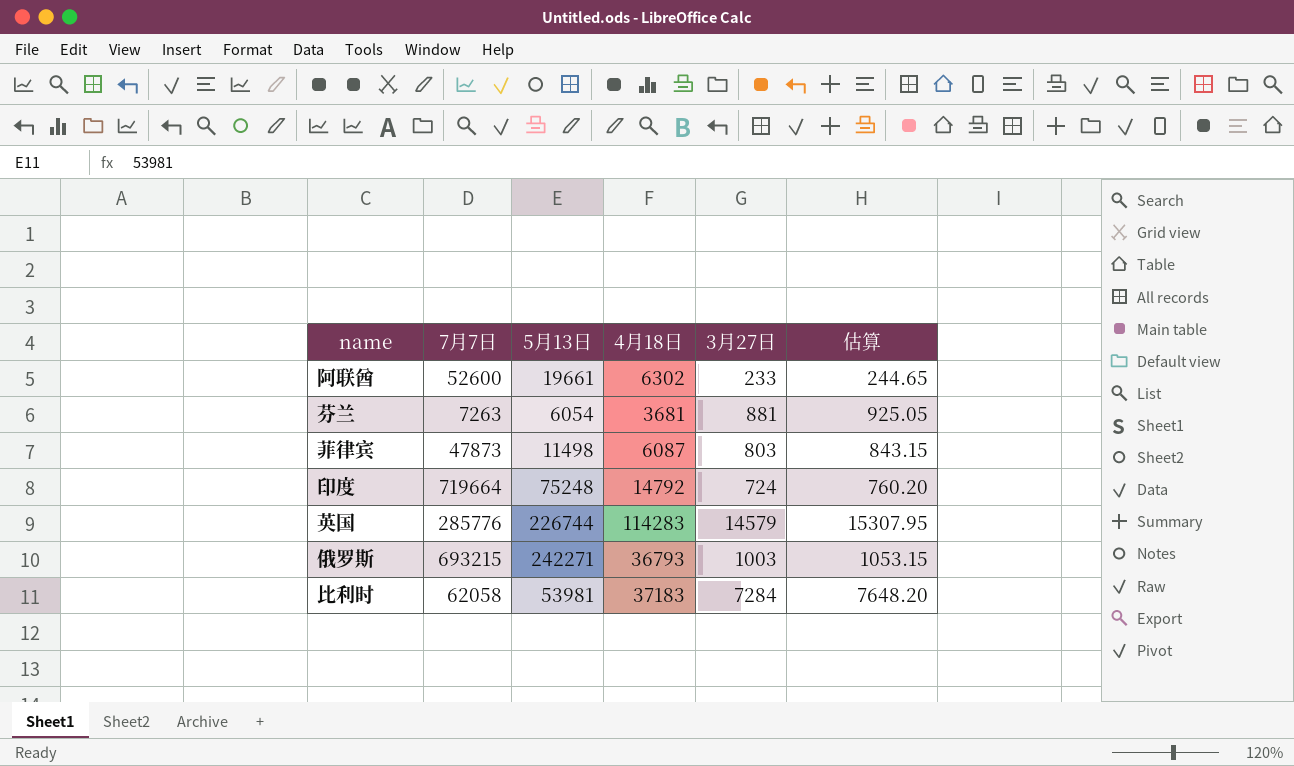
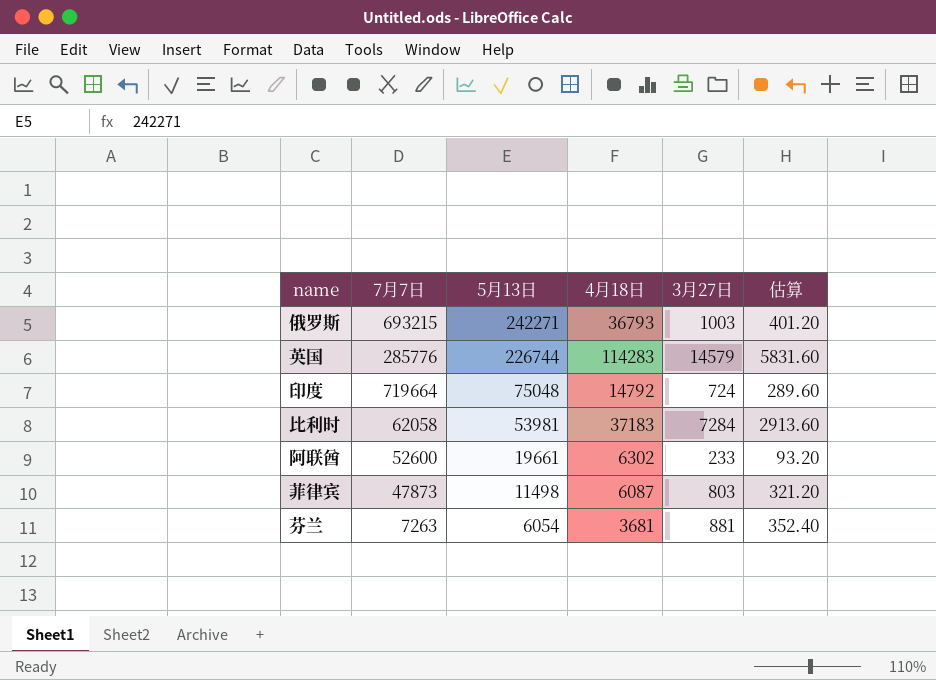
row order: none -> 5月13日 descending
column 估算 | formula: [3月27日] * 1.05 -> [3月27日] * 0.4
印度 | 5月13日: 75248 -> 75048

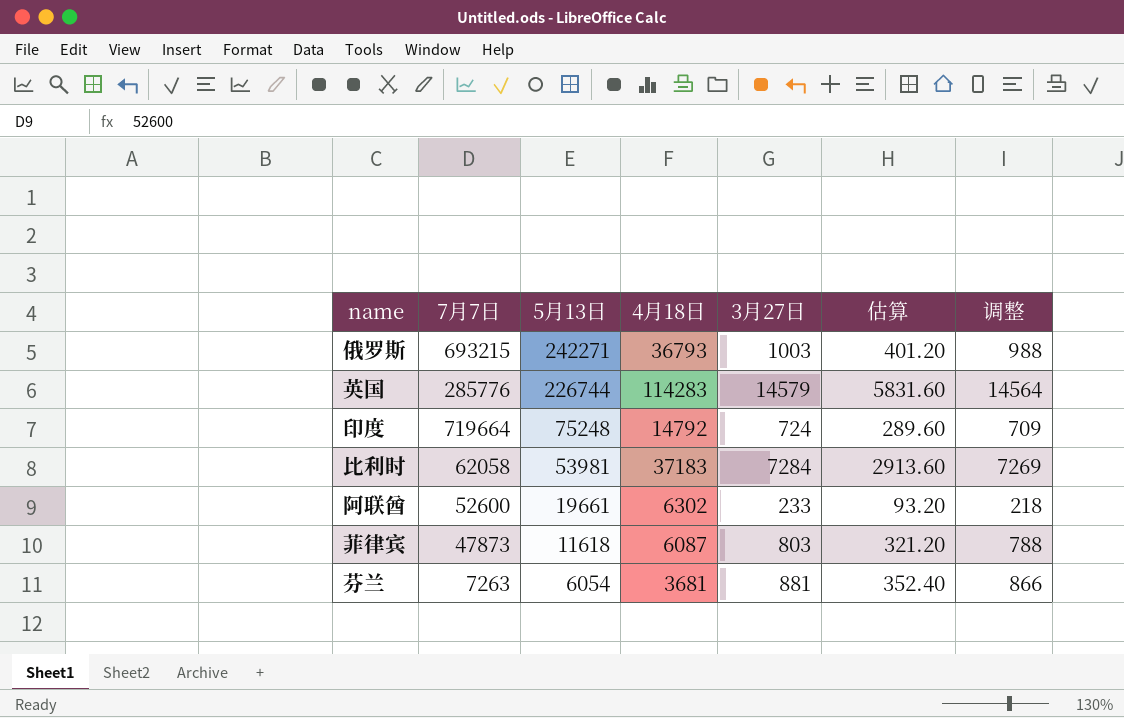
column 调整 | formula: none -> [3月27日] - 15
印度 | 5月13日: 75048 -> 75248
菲律宾 | 5月13日: 11498 -> 11618

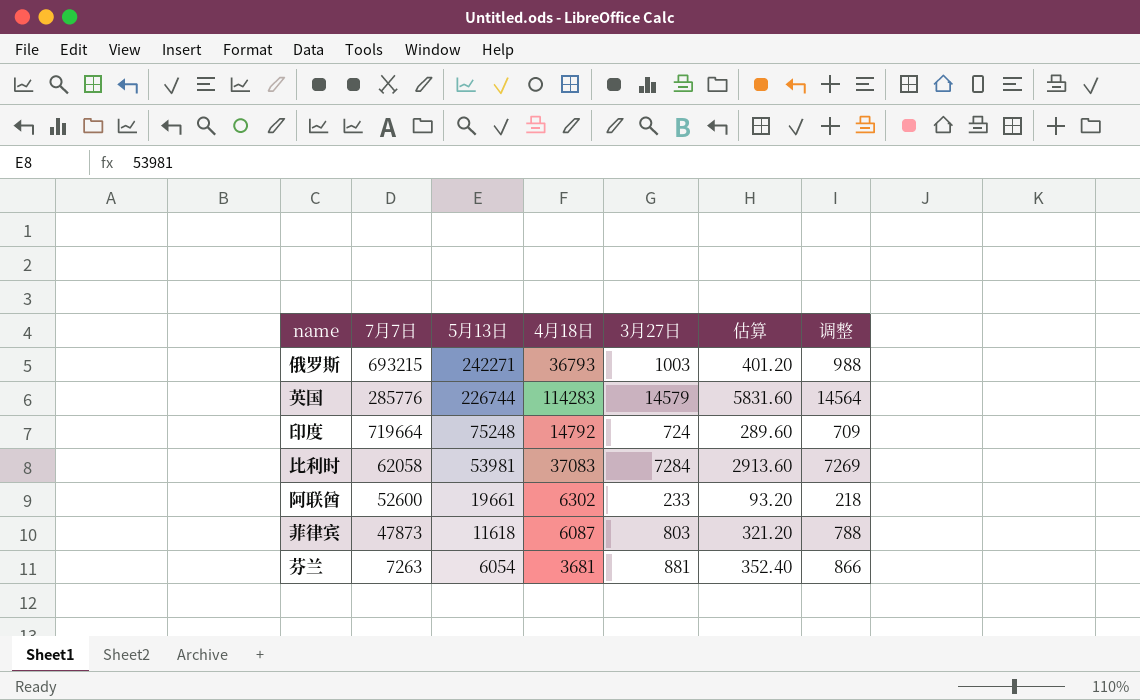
比利时 | 4月18日: 37183 -> 37083

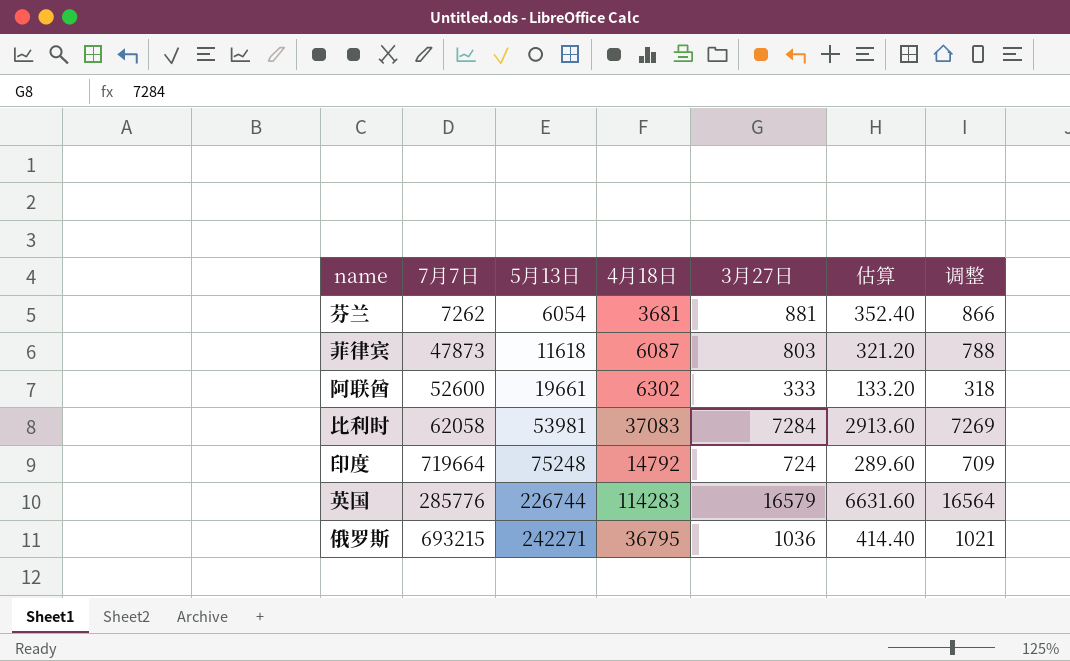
row order: 5月13日 descending -> 5月13日 ascending
芬兰 | 7月7日: 7263 -> 7262
阿联酋 | 3月27日: 233 -> 333
阿联酋 | 估算: 93.20 -> 133.20
阿联酋 | 调整: 218 -> 318
英国 | 3月27日: 14579 -> 16579
英国 | 估算: 5831.60 -> 6631.60
英国 | 调整: 14564 -> 16564
俄罗斯 | 4月18日: 36793 -> 36795
俄罗斯 | 3月27日: 1003 -> 1036
俄罗斯 | 估算: 401.20 -> 414.40
俄罗斯 | 调整: 988 -> 1021

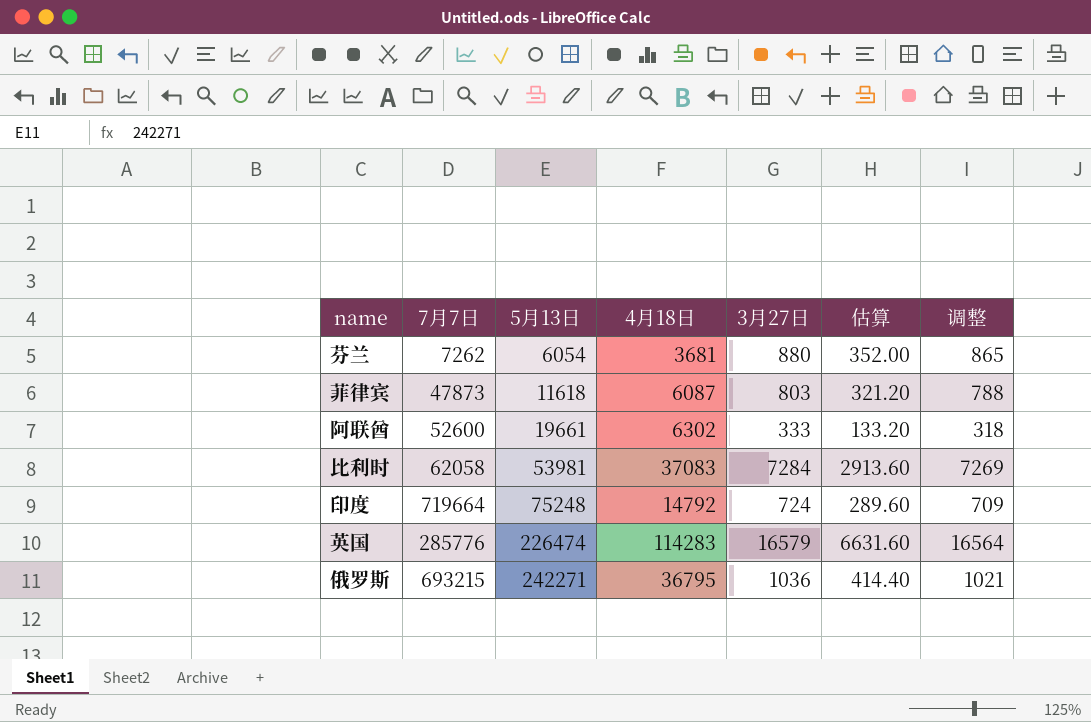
芬兰 | 3月27日: 881 -> 880
芬兰 | 估算: 352.40 -> 352.00
芬兰 | 调整: 866 -> 865
英国 | 5月13日: 226744 -> 226474

